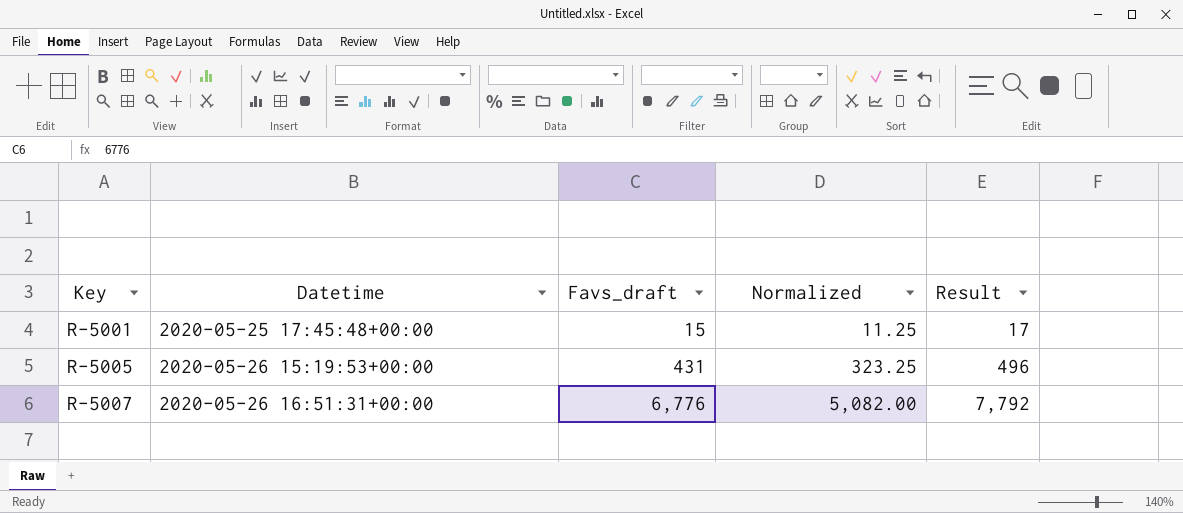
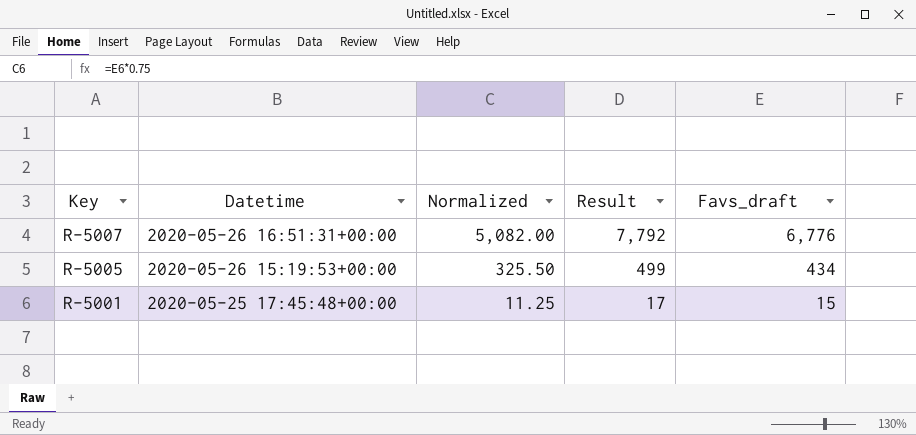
row order: Key ascending -> Key descending
column Favs_draft | position: 3 -> 5
R-5005 | Normalized: 323.25 -> 325.50
R-5005 | Result: 496 -> 499
R-5005 | Favs_draft: 431 -> 434

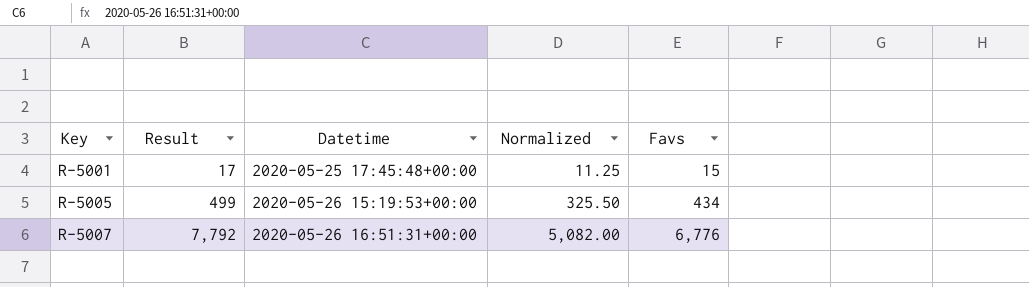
row order: Key descending -> Key ascending
column Result | position: 4 -> 2
column name: Favs_draft -> Favs

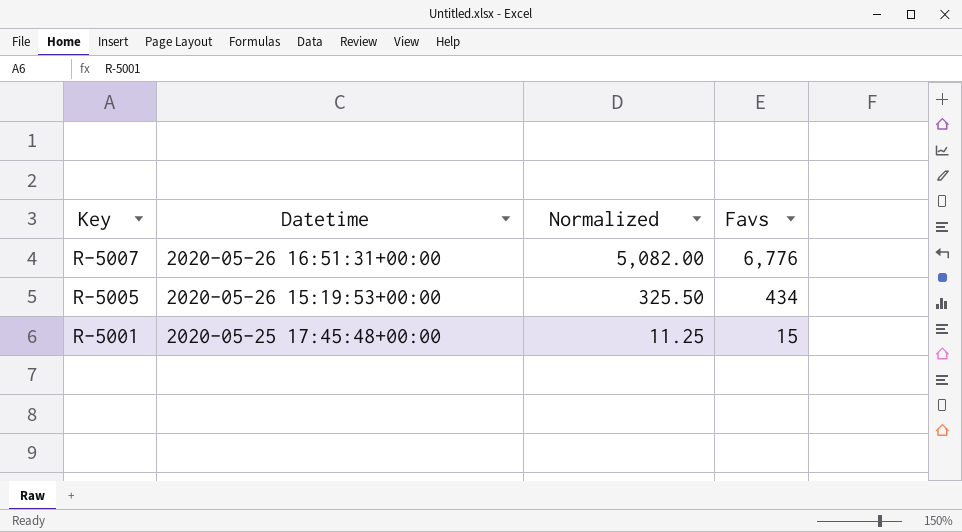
row order: Key ascending -> Key descending
column Result | formula: [Favs] * 1.15 -> none

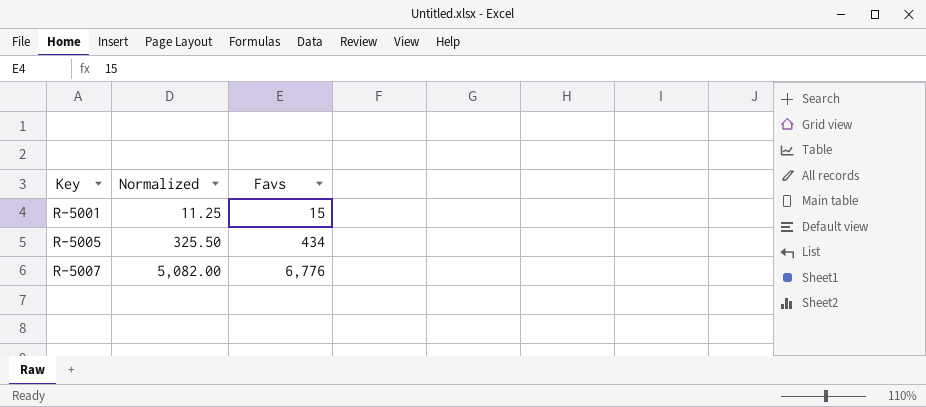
row order: Key descending -> Key ascending
column Datetime | position: 2 -> none

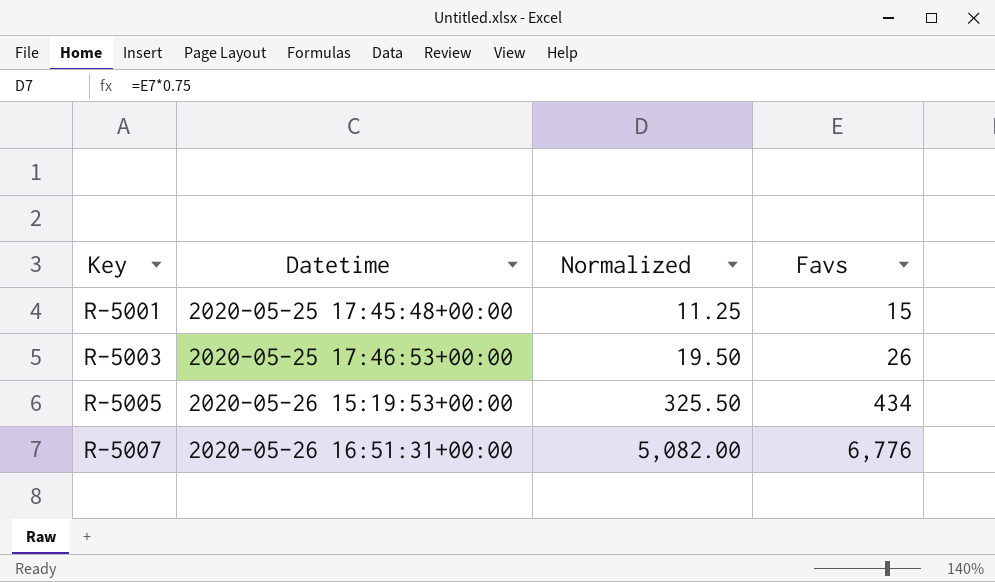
column Datetime | position: none -> 2
row R-5003: none -> 2020-05-25 17:46:53+00:00 | 19.50 | 26

